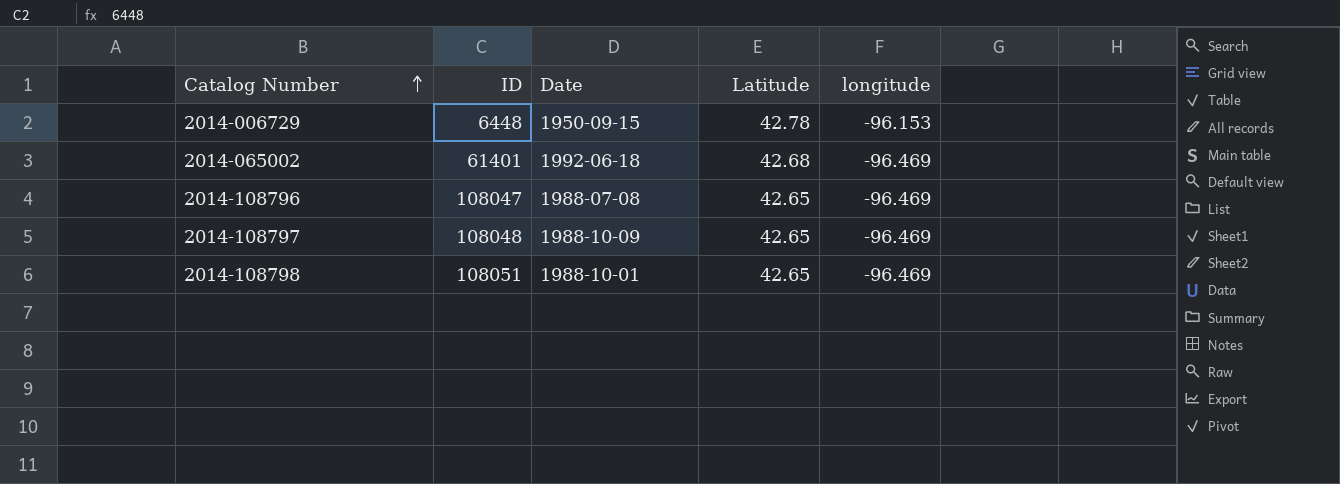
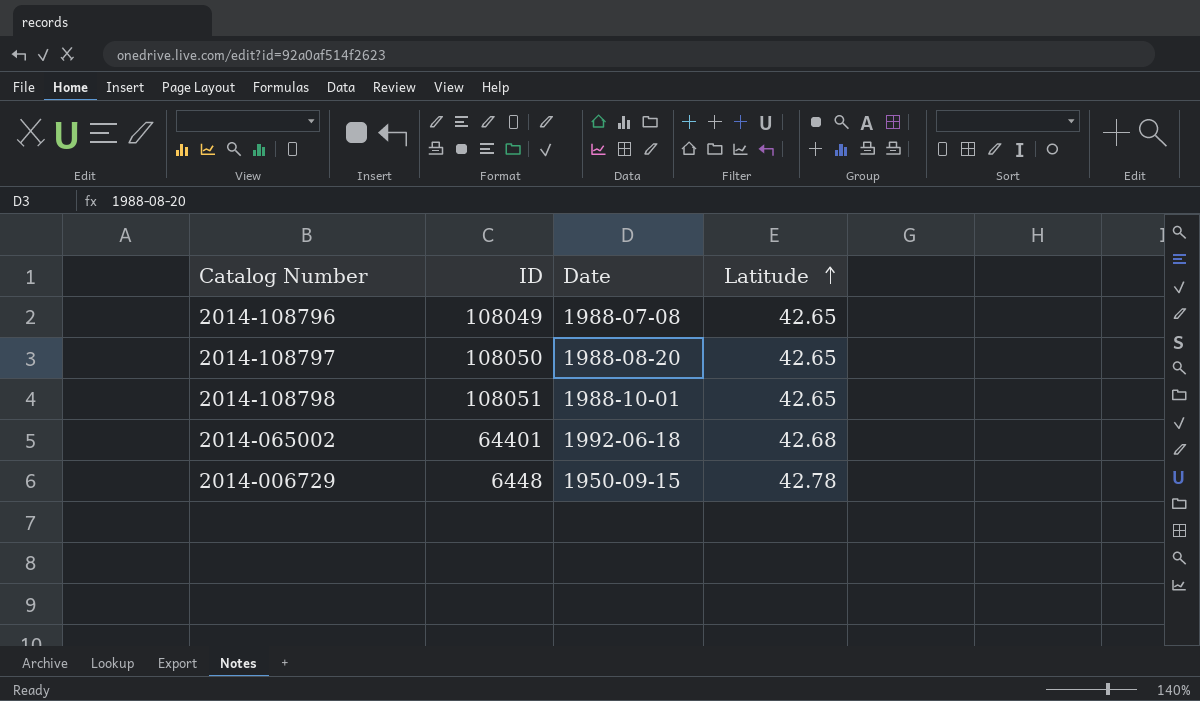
row order: Catalog Number ascending -> Latitude ascending
column longitude | position: 5 -> none
2014-108796 | ID: 108047 -> 108049
2014-108797 | ID: 108048 -> 108050
2014-108797 | Date: 1988-10-09 -> 1988-08-20
2014-065002 | ID: 61401 -> 64401

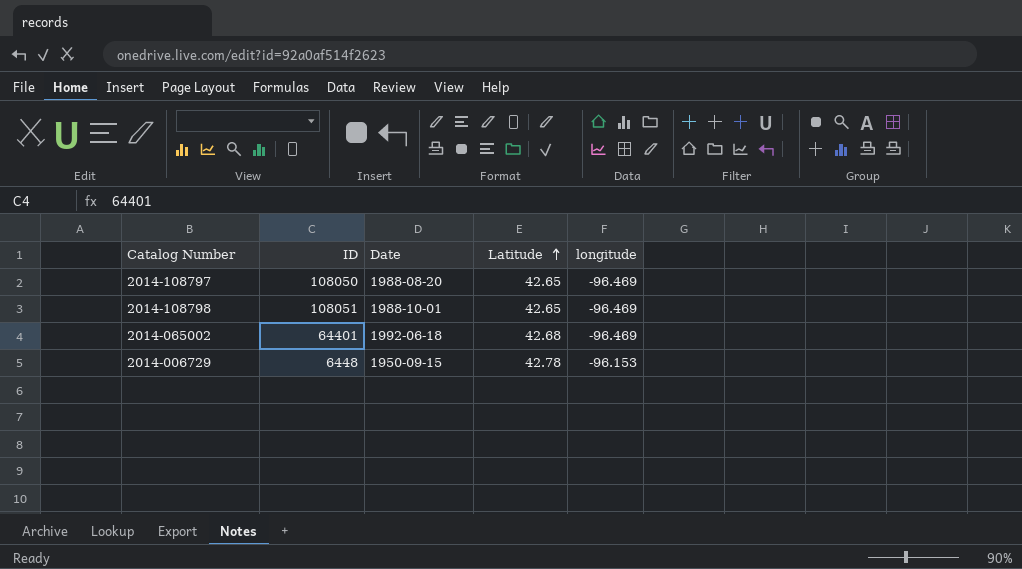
column longitude | position: none -> 5
row 2014-108796: 108049 | 1988-07-08 | 42.65 -> none

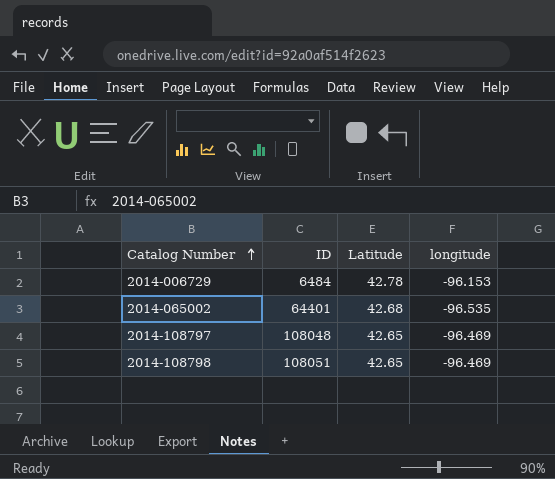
row order: Latitude ascending -> Catalog Number ascending
column Date | position: 3 -> none
2014-006729 | ID: 6448 -> 6484
2014-065002 | longitude: -96.469 -> -96.535
2014-108797 | ID: 108050 -> 108048

